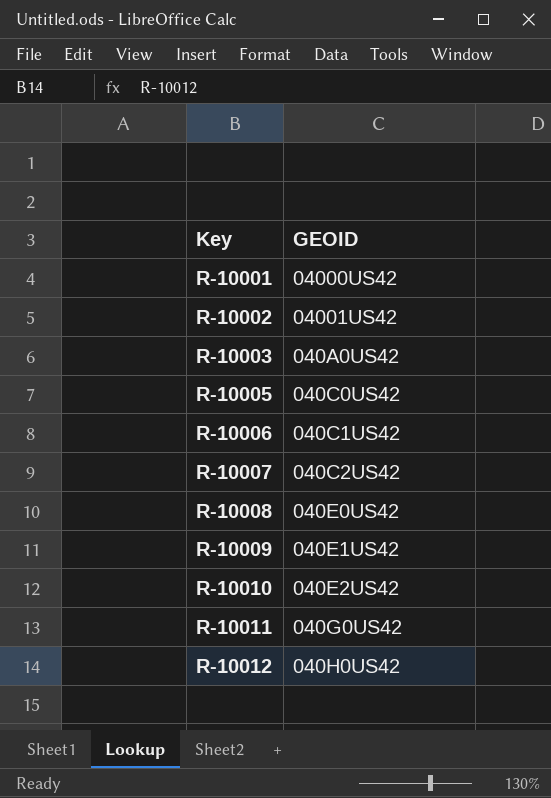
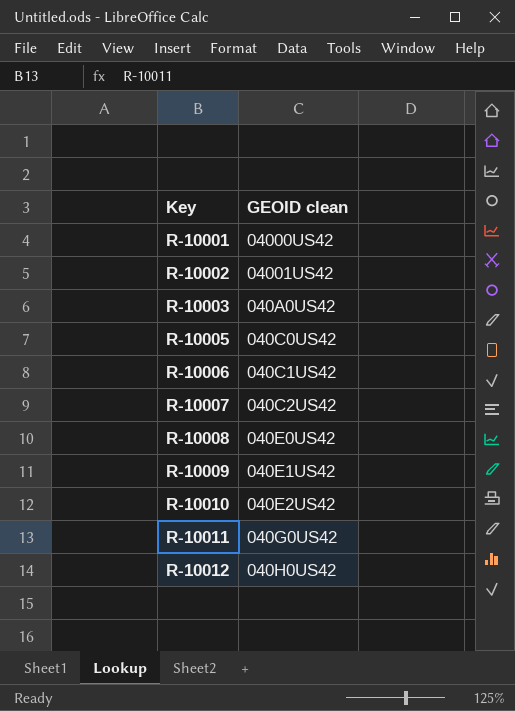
column name: GEOID -> GEOID clean

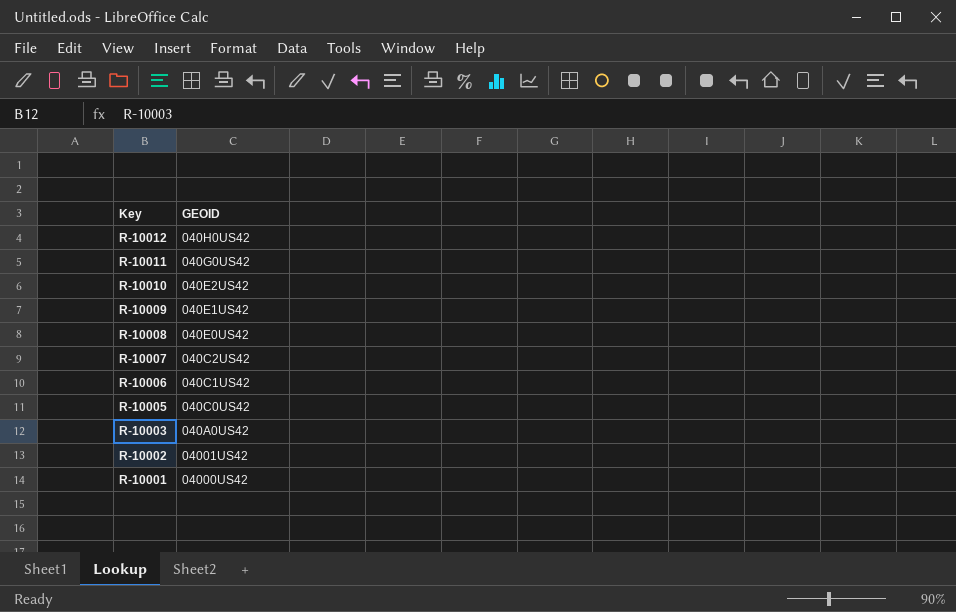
row order: Key ascending -> Key descending
column name: GEOID clean -> GEOID

